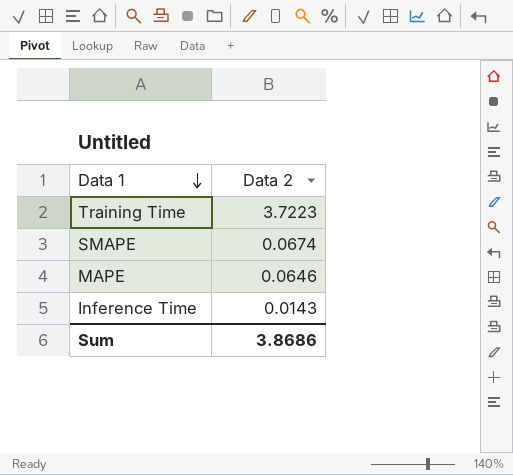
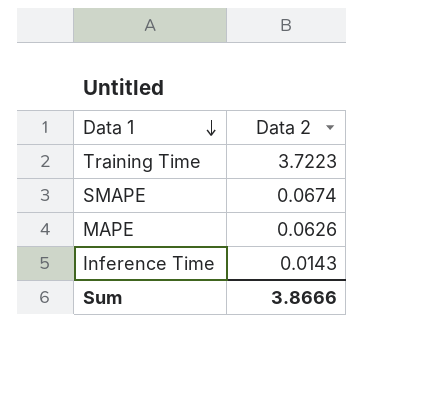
MAPE | Data 2: 0.0646 -> 0.0626
Sum | Data 2: 3.8686 -> 3.8666

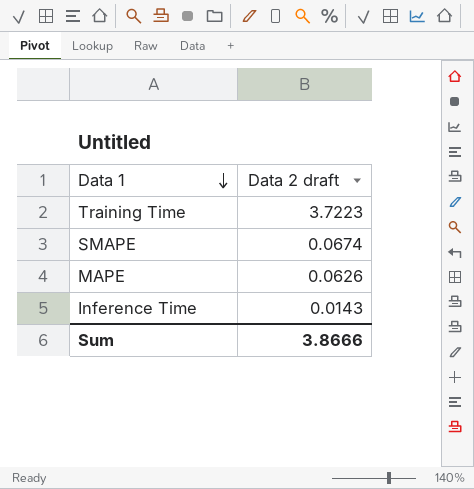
column name: Data 2 -> Data 2 draft

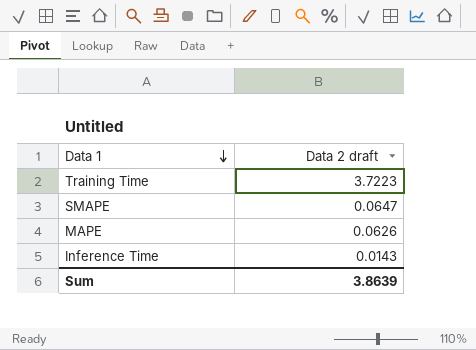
SMAPE | Data 2 draft: 0.0674 -> 0.0647
Sum | Data 2 draft: 3.8666 -> 3.8639

